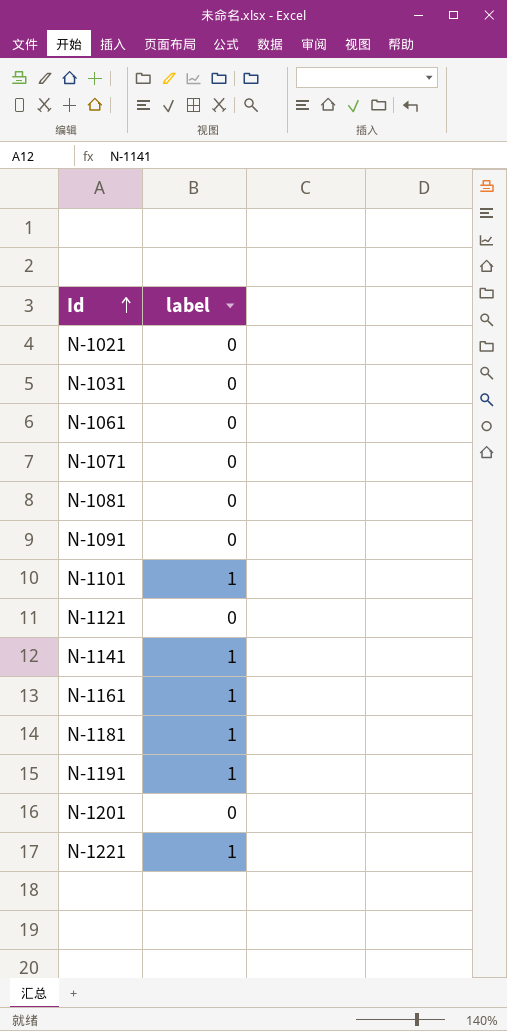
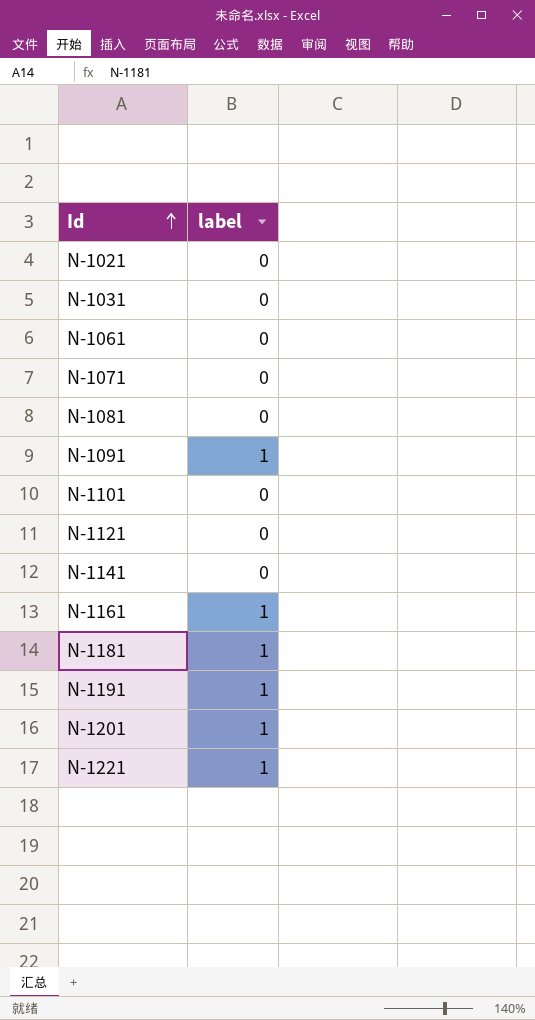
N-1091 | label: 0 -> 1
N-1101 | label: 1 -> 0
N-1141 | label: 1 -> 0
N-1201 | label: 0 -> 1

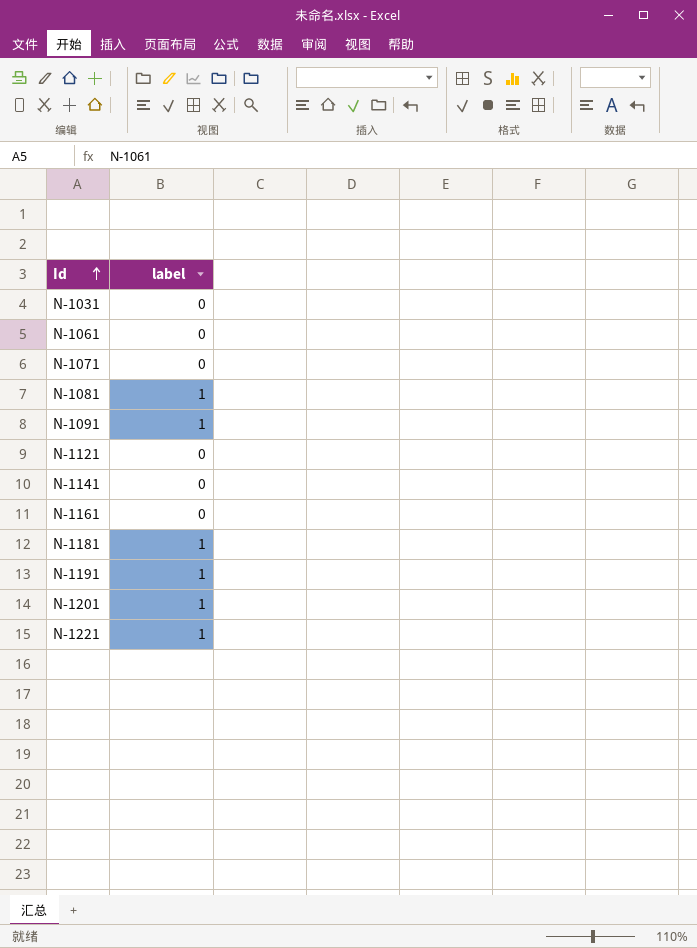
row N-1021: 0 -> none
row N-1101: 0 -> none
N-1081 | label: 0 -> 1
N-1161 | label: 1 -> 0

